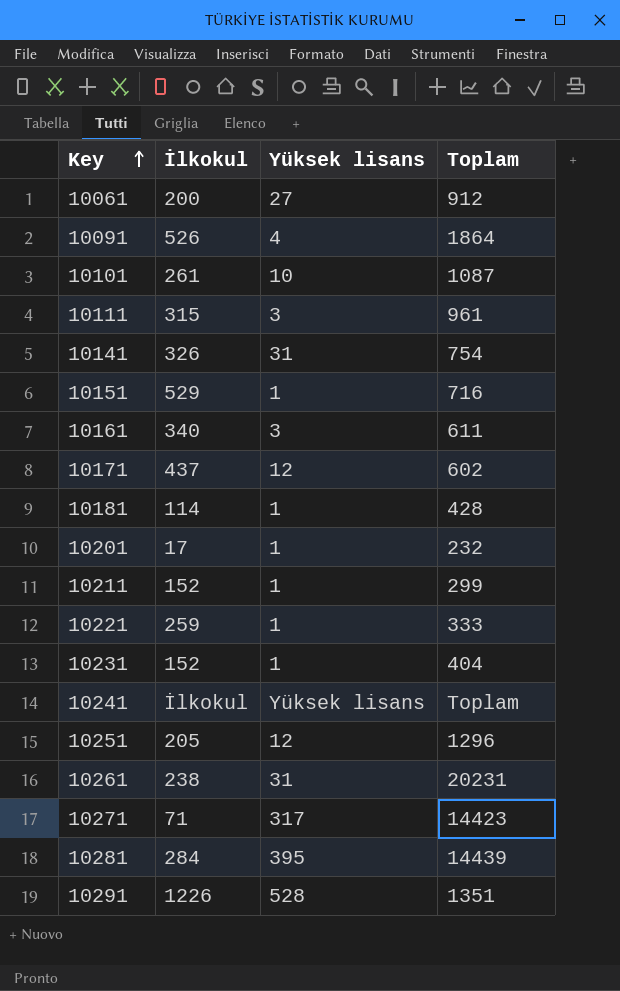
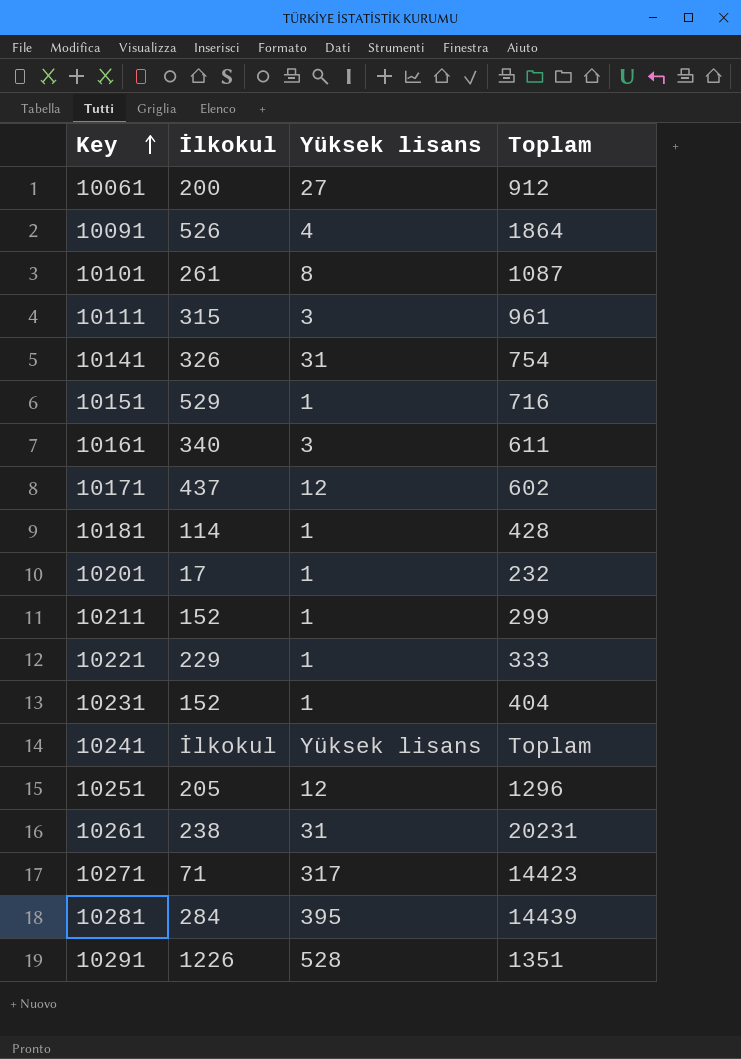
10101 | Yüksek lisans: 10 -> 8
10221 | İlkokul: 259 -> 229

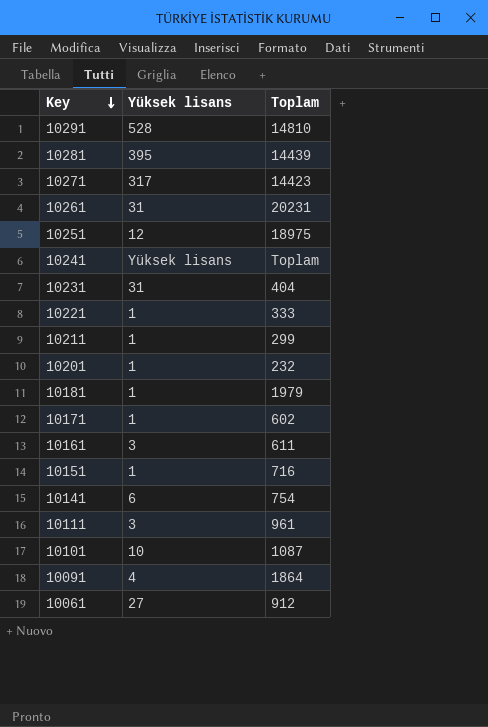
row order: Key ascending -> Key descending
column İlkokul | position: 2 -> none
10291 | Toplam: 1351 -> 14810
10251 | Toplam: 1296 -> 18975
10231 | Yüksek lisans: 1 -> 31
10181 | Toplam: 428 -> 1979
10171 | Yüksek lisans: 12 -> 1
10141 | Yüksek lisans: 31 -> 6
10101 | Yüksek lisans: 8 -> 10

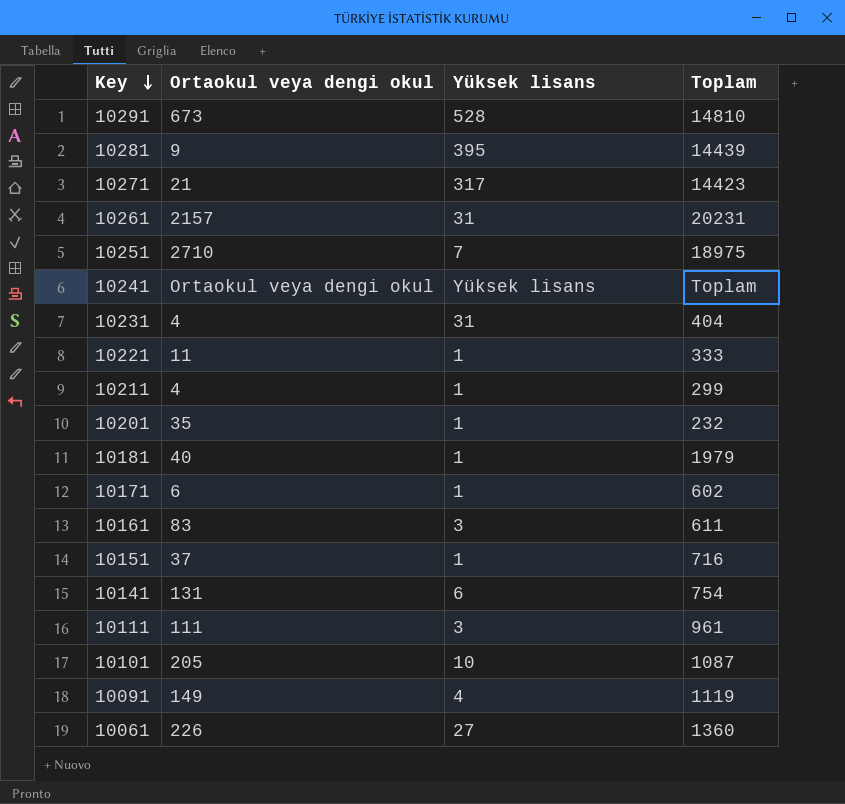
column Ortaokul veya dengi okul | position: none -> 2
10251 | Yüksek lisans: 12 -> 7
10091 | Toplam: 1864 -> 1119
10061 | Toplam: 912 -> 1360

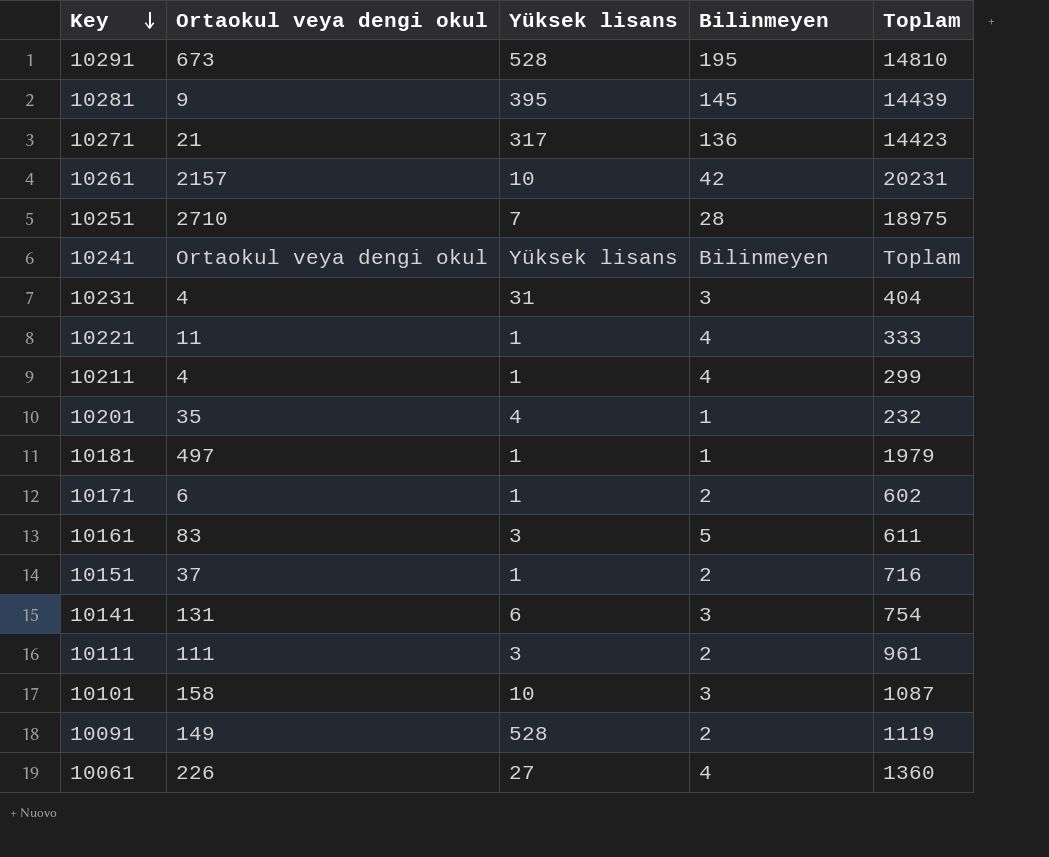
column Bilinmeyen | position: none -> 4
10261 | Yüksek lisans: 31 -> 10
10201 | Yüksek lisans: 1 -> 4
10181 | Ortaokul veya dengi okul: 40 -> 497
10101 | Ortaokul veya dengi okul: 205 -> 158
10091 | Yüksek lisans: 4 -> 528

